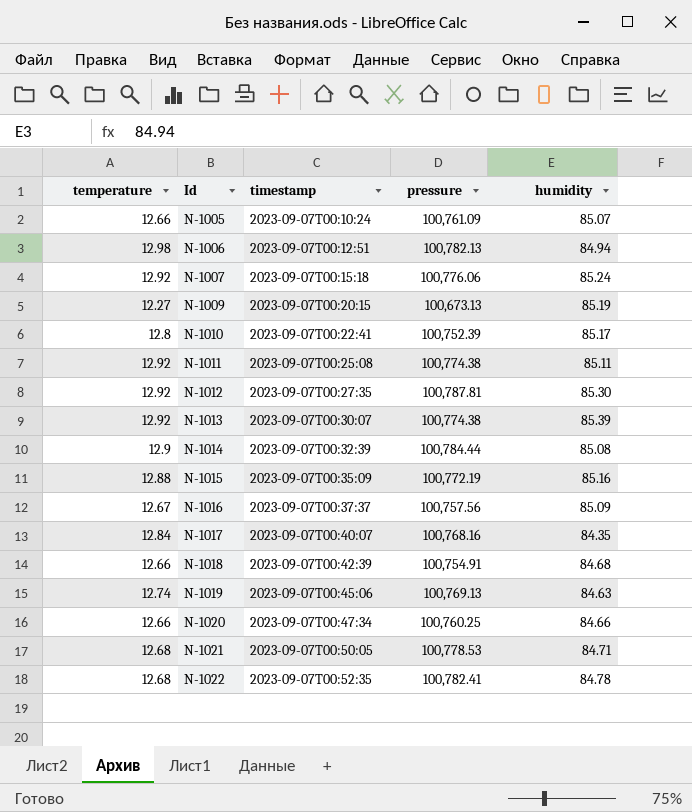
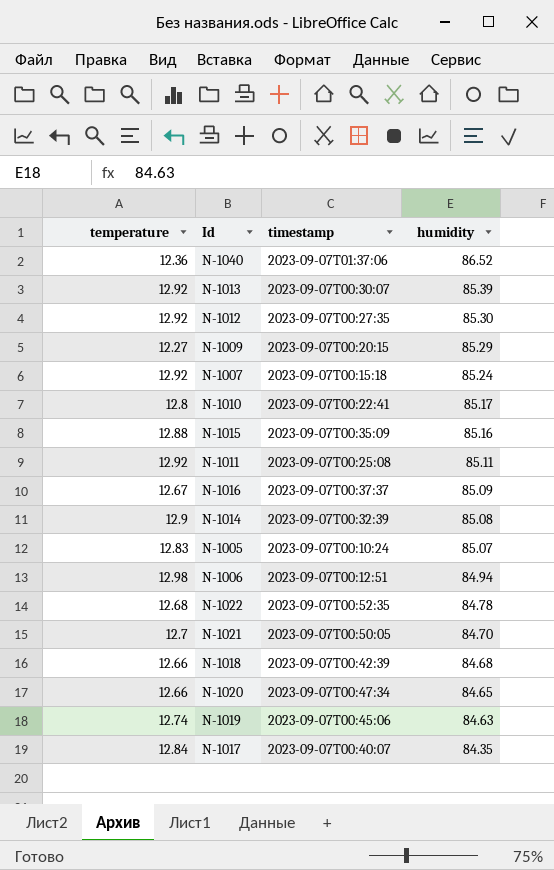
row order: Id ascending -> humidity descending
column pressure | position: 4 -> none
row N-1040: none -> 12.36 | 2023-09-07T01:37:06 | 86.52
N-1009 | humidity: 85.19 -> 85.29
N-1005 | temperature: 12.66 -> 12.83
N-1021 | temperature: 12.68 -> 12.7
N-1021 | humidity: 84.71 -> 84.70
N-1020 | humidity: 84.66 -> 84.65

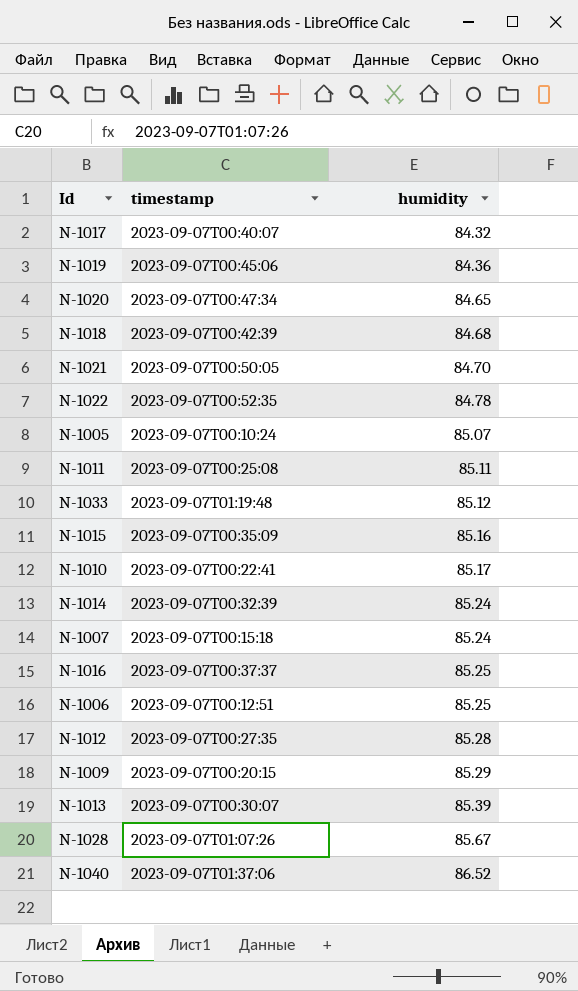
row order: humidity descending -> humidity ascending
column temperature | position: 1 -> none
N-1017 | humidity: 84.35 -> 84.32
N-1019 | humidity: 84.63 -> 84.36
row N-1033: none -> 2023-09-07T01:19:48 | 85.12
N-1014 | humidity: 85.08 -> 85.24
N-1016 | humidity: 85.09 -> 85.25
N-1006 | humidity: 84.94 -> 85.25
N-1012 | humidity: 85.30 -> 85.28
row N-1028: none -> 2023-09-07T01:07:26 | 85.67

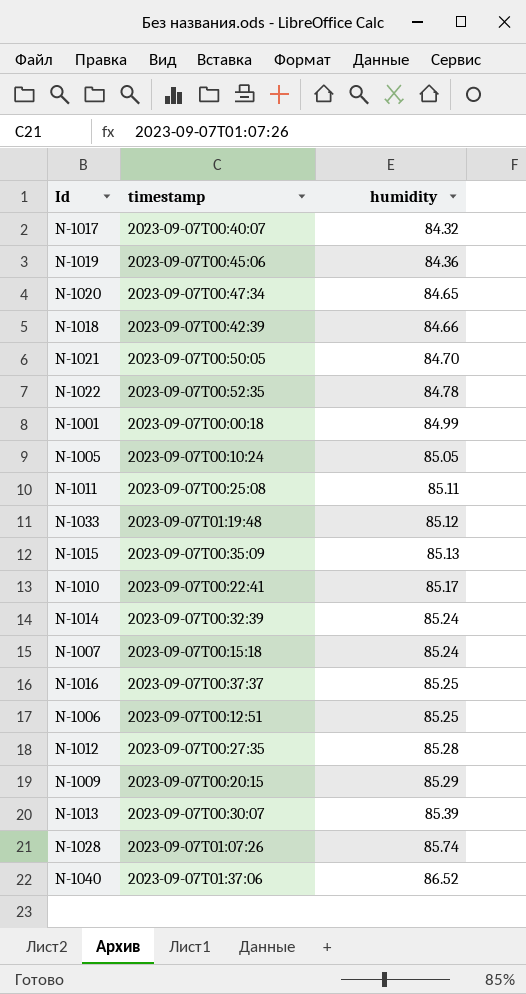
N-1018 | humidity: 84.68 -> 84.66
row N-1001: none -> 2023-09-07T00:00:18 | 84.99
N-1005 | humidity: 85.07 -> 85.05
N-1015 | humidity: 85.16 -> 85.13
N-1028 | humidity: 85.67 -> 85.74

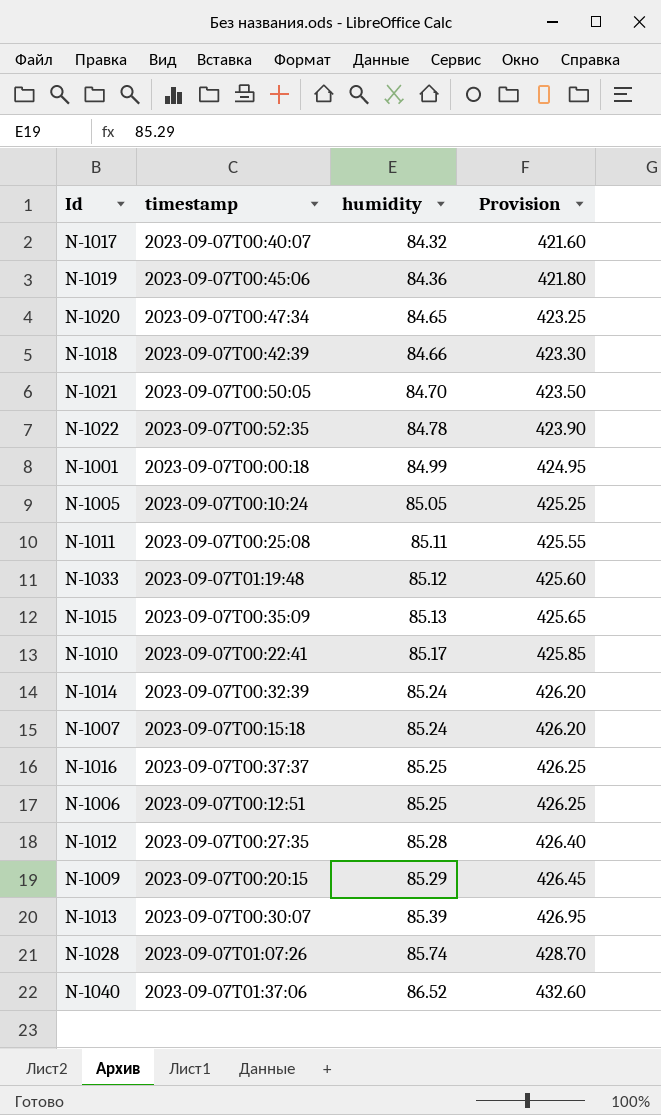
column Provision | formula: none -> [humidity] * 5

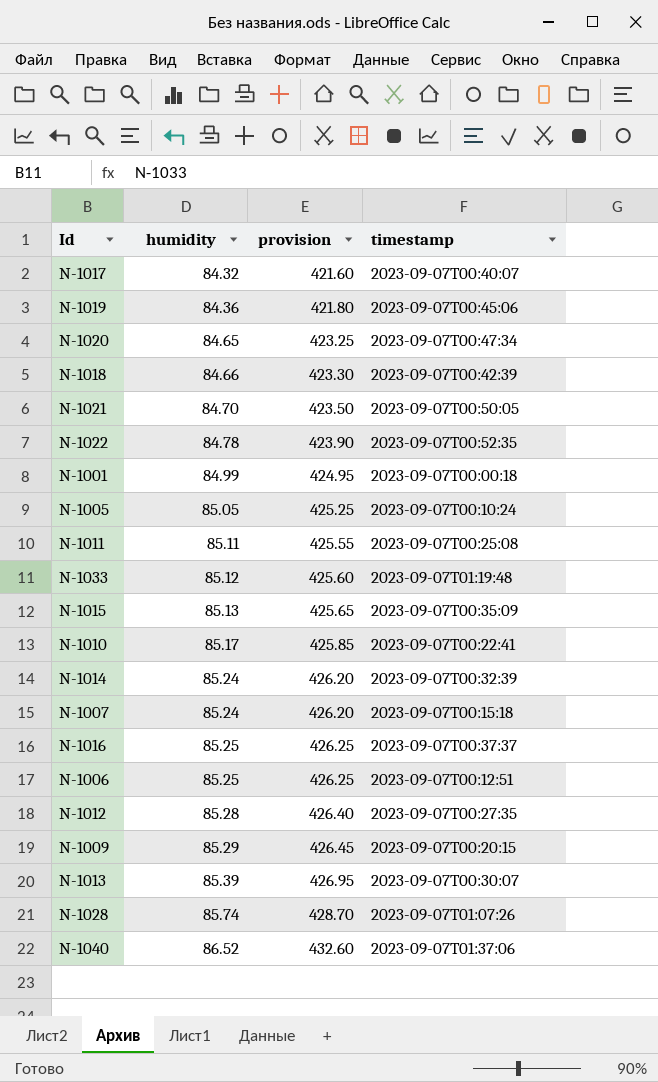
column name: Provision -> provision
column timestamp | position: 2 -> 4

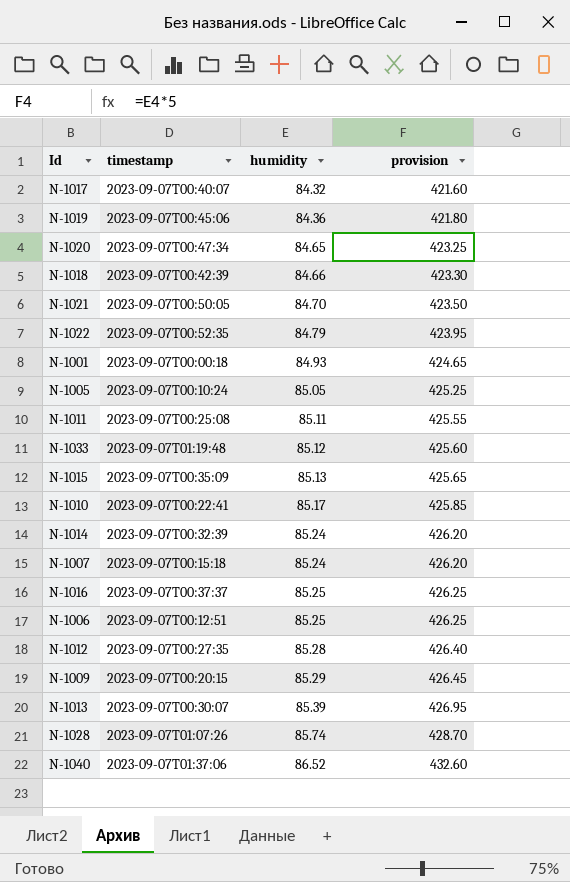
column timestamp | position: 4 -> 2
N-1022 | humidity: 84.78 -> 84.79
N-1022 | provision: 423.90 -> 423.95
N-1001 | humidity: 84.99 -> 84.93
N-1001 | provision: 424.95 -> 424.65

